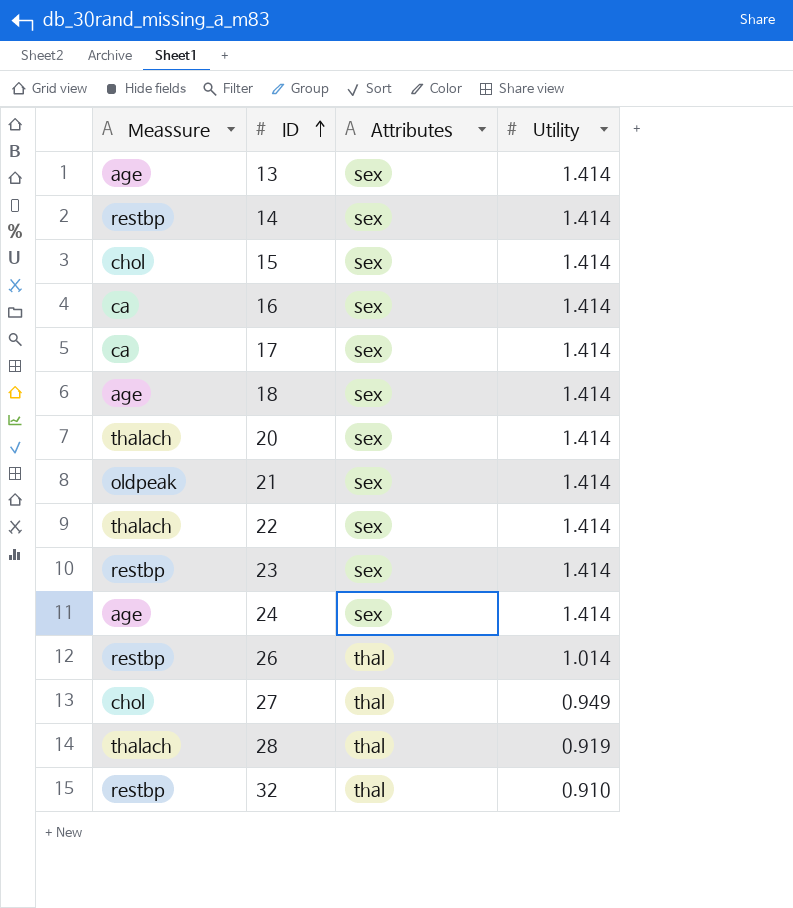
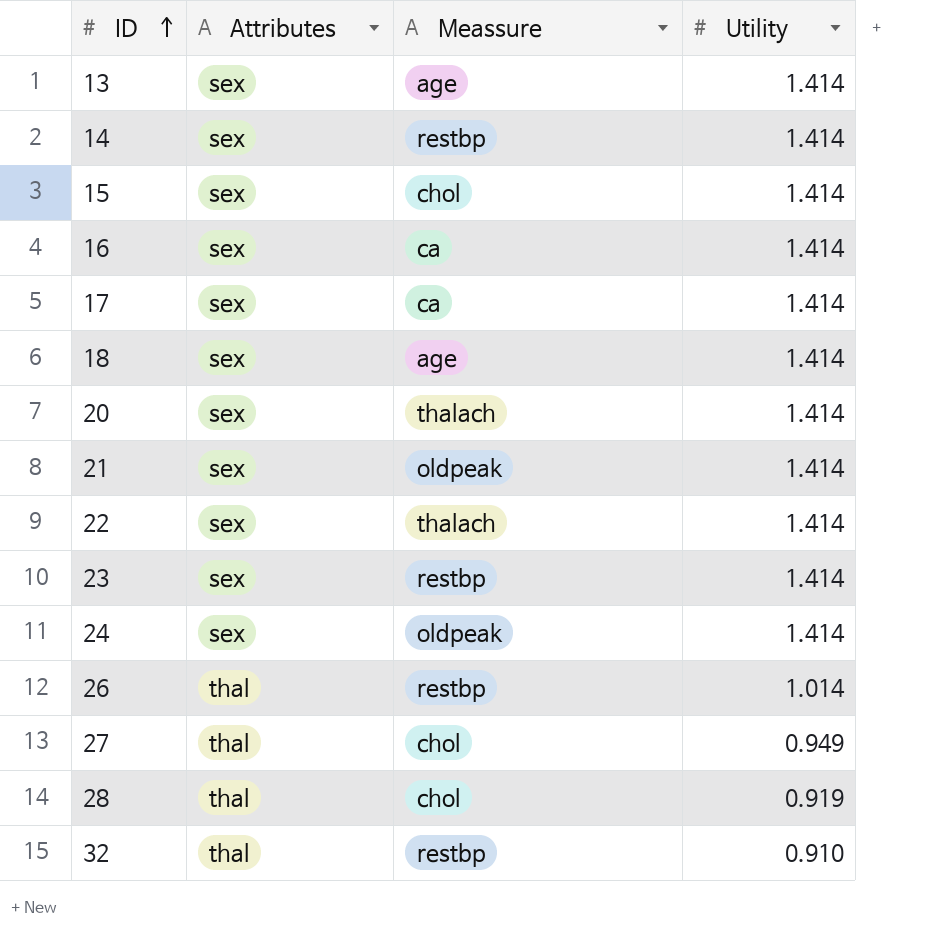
column Meassure | position: 1 -> 3
24 | Meassure: age -> oldpeak
28 | Meassure: thalach -> chol

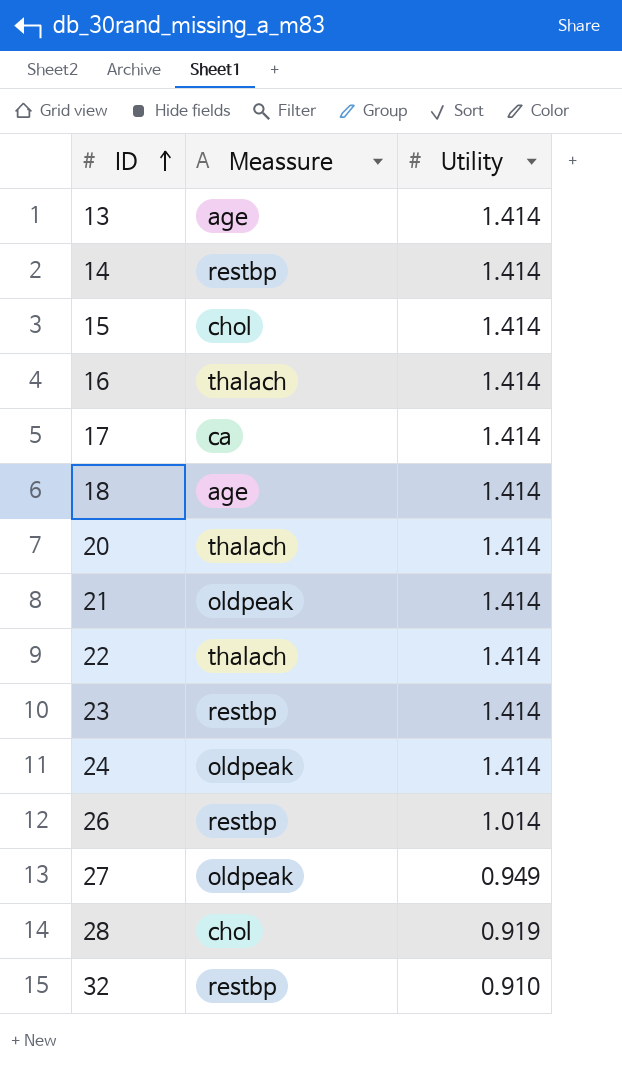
column Attributes | position: 2 -> none
16 | Meassure: ca -> thalach
27 | Meassure: chol -> oldpeak

